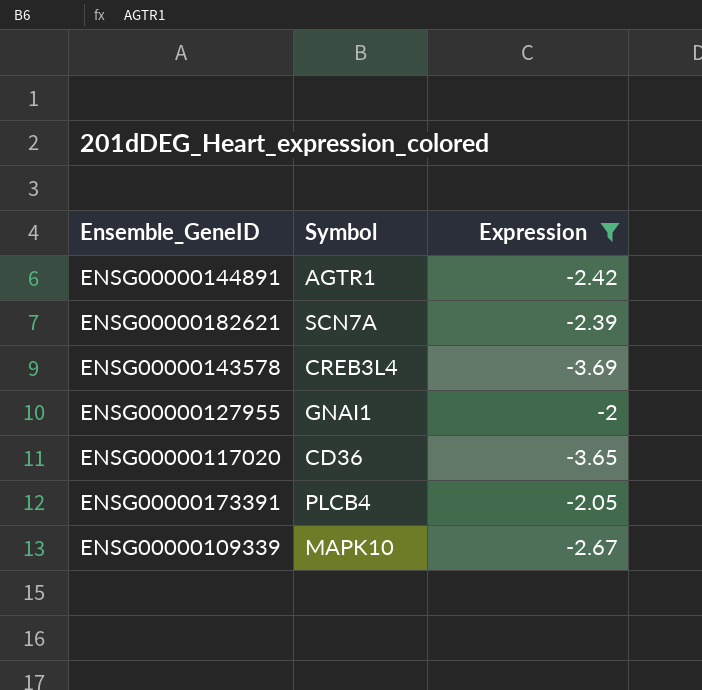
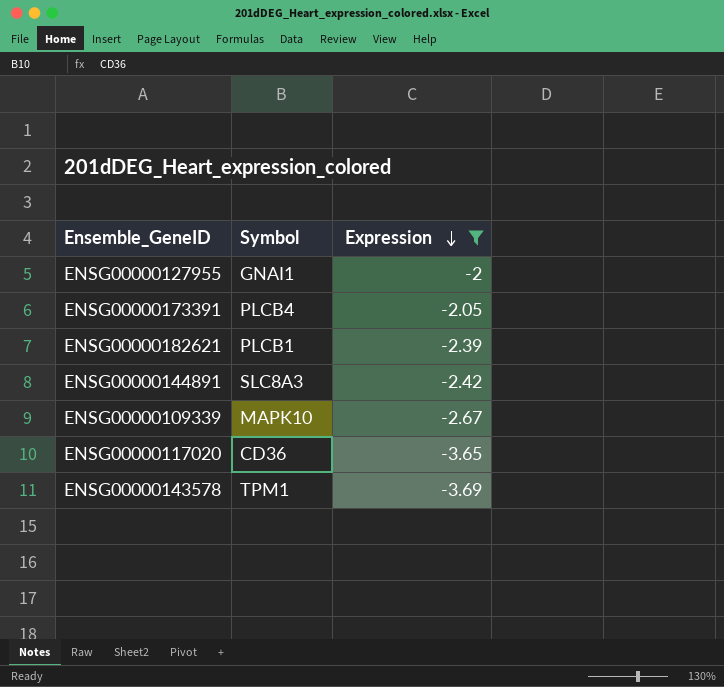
row order: none -> Expression descending
ENSG00000182621 | Symbol: SCN7A -> PLCB1
ENSG00000144891 | Symbol: AGTR1 -> SLC8A3
ENSG00000143578 | Symbol: CREB3L4 -> TPM1

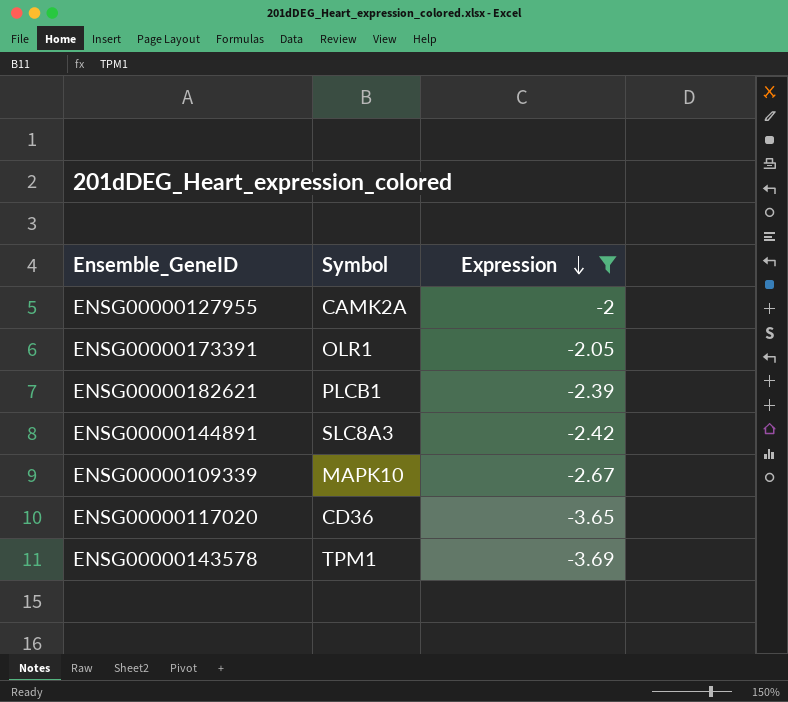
ENSG00000127955 | Symbol: GNAI1 -> CAMK2A
ENSG00000173391 | Symbol: PLCB4 -> OLR1

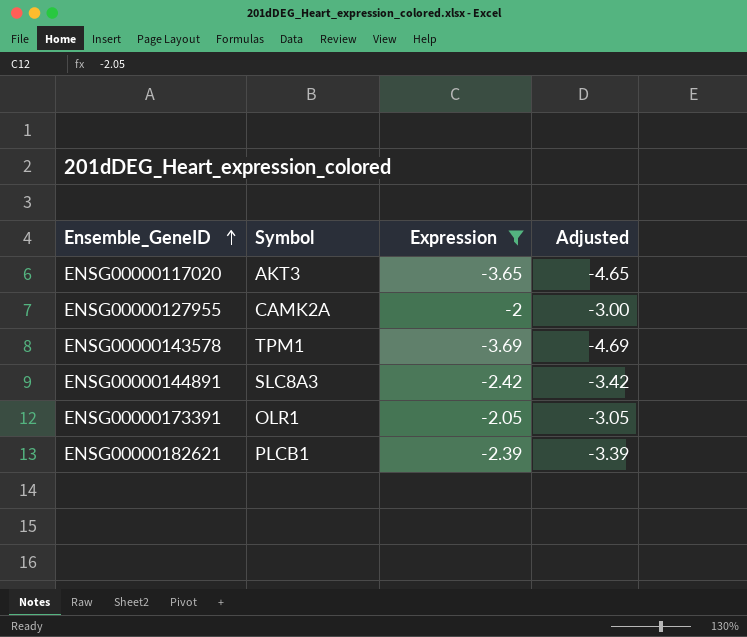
row order: Expression descending -> Ensemble_GeneID ascending
column Adjusted | formula: none -> [Expression] - 1
row ENSG00000109339: MAPK10 | -2.67 -> none
ENSG00000117020 | Symbol: CD36 -> AKT3

